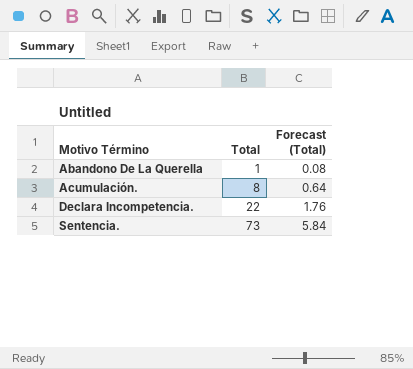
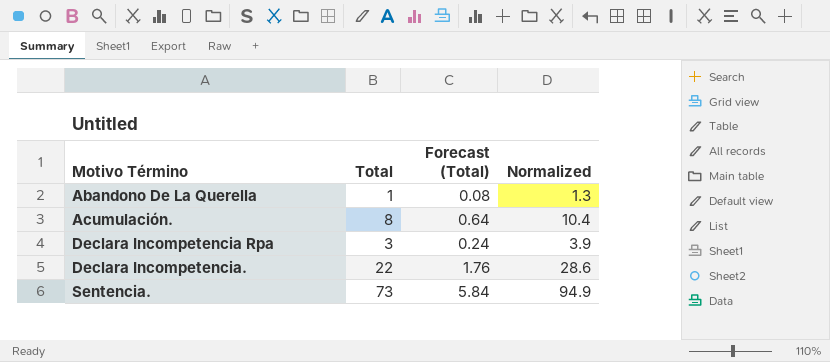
column Normalized | formula: none -> [Total] * 1.3
row Declara Incompetencia Rpa: none -> 3 | 0.24 | 3.9

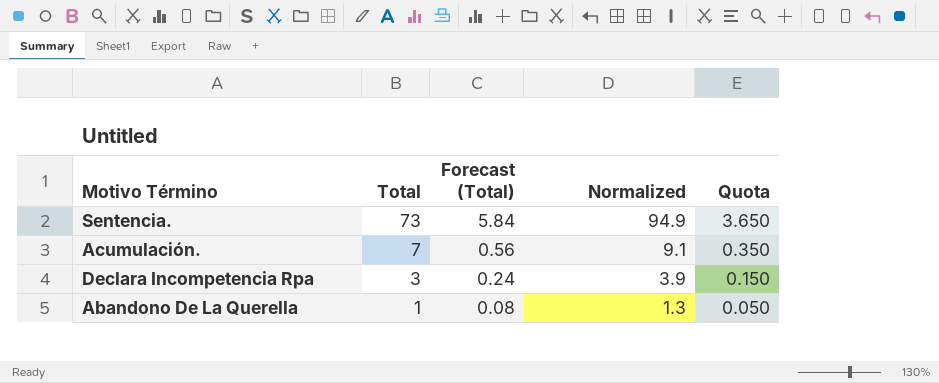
row order: Motivo Término ascending -> Total descending
column Quota | formula: none -> [Total] * 0.05
row Declara Incompetencia.: 22 | 1.76 | 28.6 -> none
Acumulación. | Total: 8 -> 7
Acumulación. | Forecast (Total): 0.64 -> 0.56
Acumulación. | Normalized: 10.4 -> 9.1

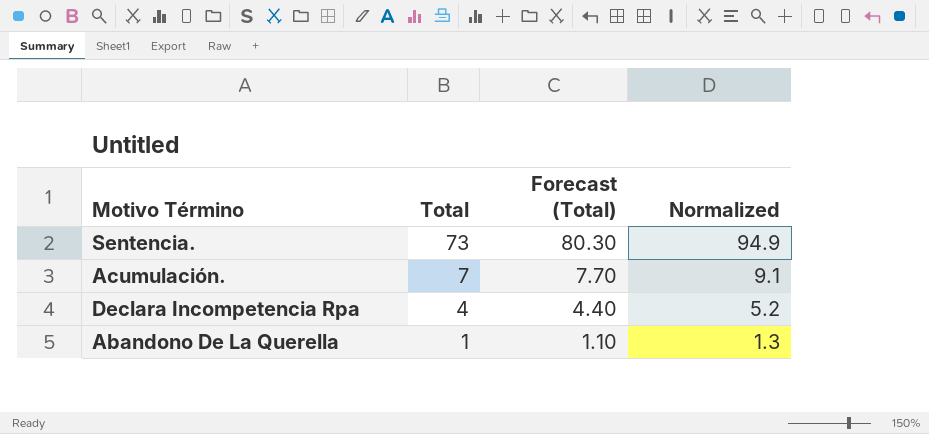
column Quota | formula: [Total] * 0.05 -> none
column Forecast (Total) | formula: [Total] * 0.08 -> [Total] * 1.1
Declara Incompetencia Rpa | Total: 3 -> 4
Declara Incompetencia Rpa | Normalized: 3.9 -> 5.2

